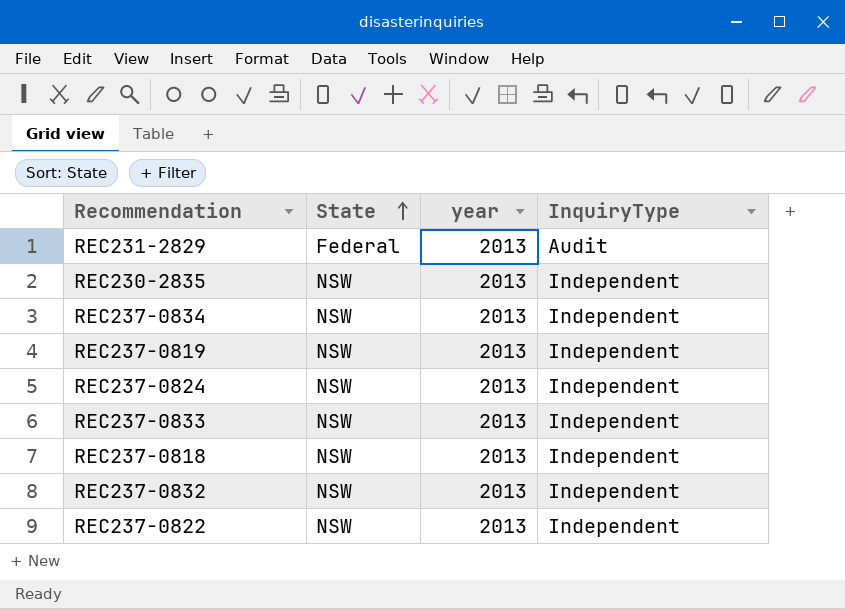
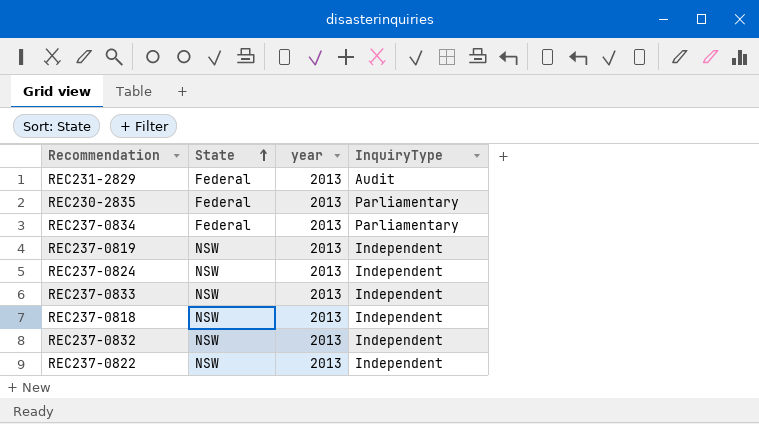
REC230-2835 | State: NSW -> Federal
REC230-2835 | InquiryType: Independent -> Parliamentary
REC237-0834 | State: NSW -> Federal
REC237-0834 | InquiryType: Independent -> Parliamentary

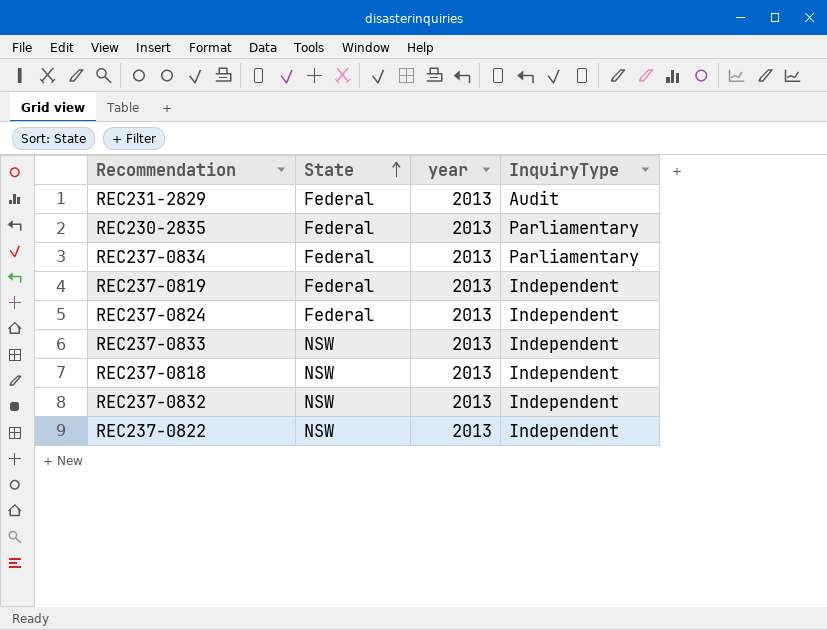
REC237-0819 | State: NSW -> Federal
REC237-0824 | State: NSW -> Federal

